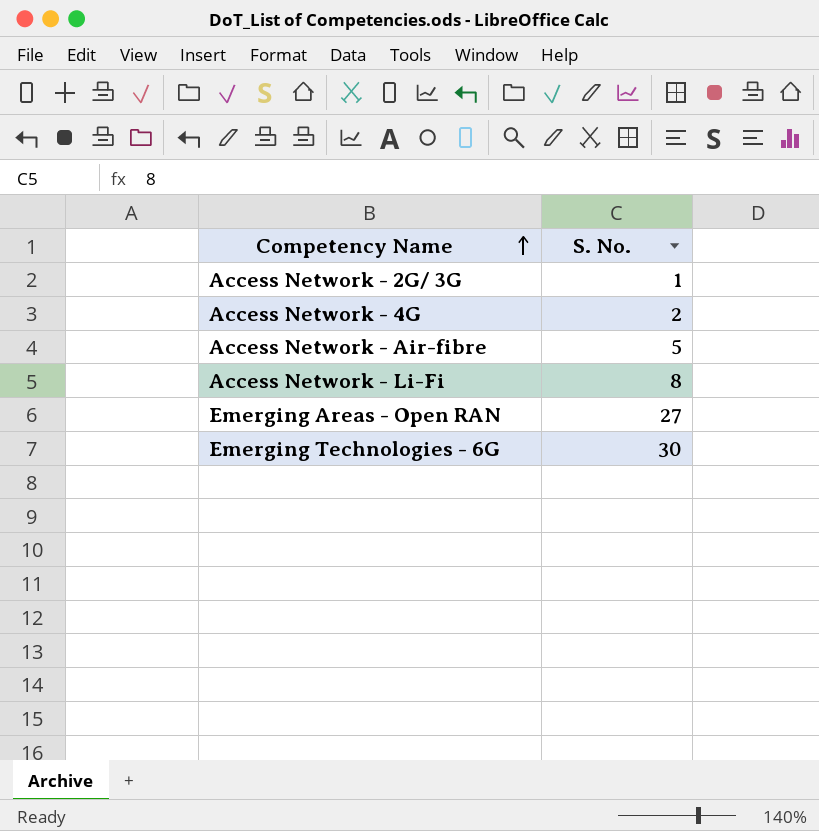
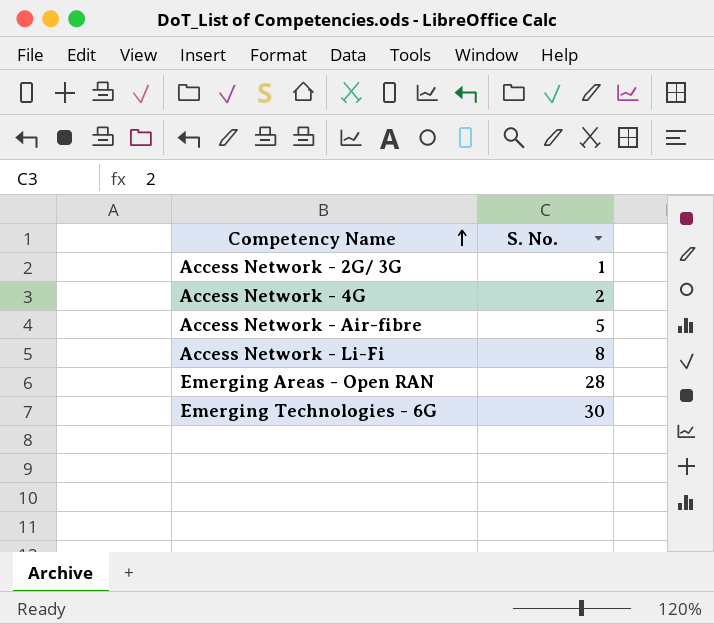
Emerging Areas - Open RAN | S. No.: 27 -> 28

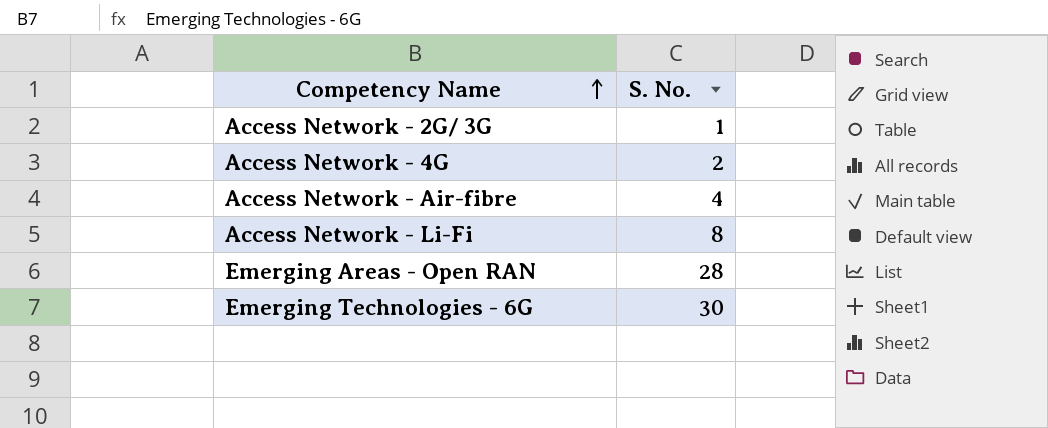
Access Network - Air-fibre | S. No.: 5 -> 4

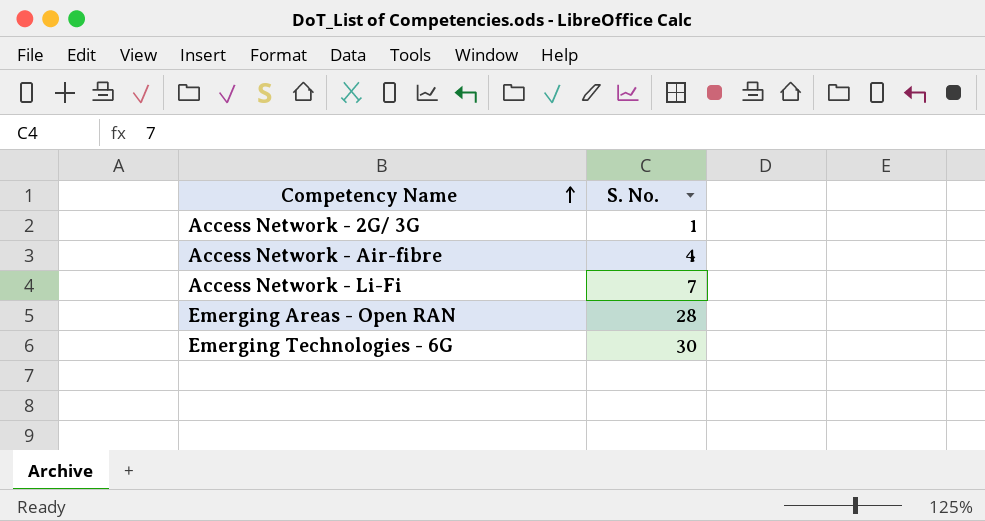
row Access Network - 4G: 2 -> none
Access Network - Li-Fi | S. No.: 8 -> 7

